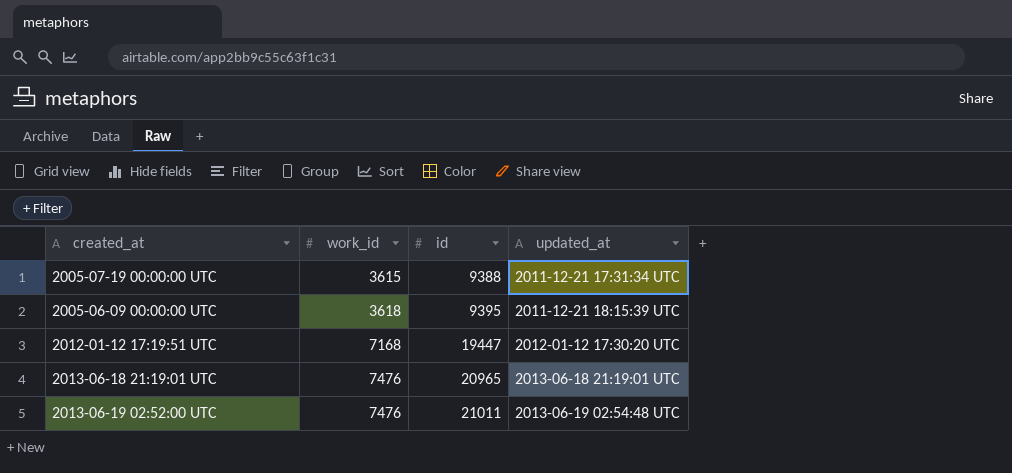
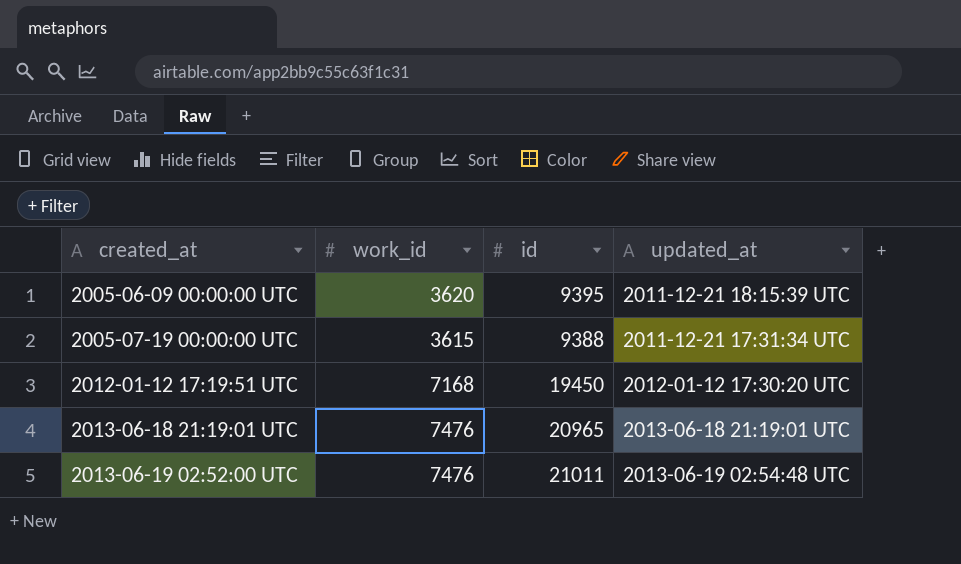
row order: work_id ascending -> created_at ascending
2005-06-09 00:00:00 UTC | work_id: 3618 -> 3620
2012-01-12 17:19:51 UTC | id: 19447 -> 19450

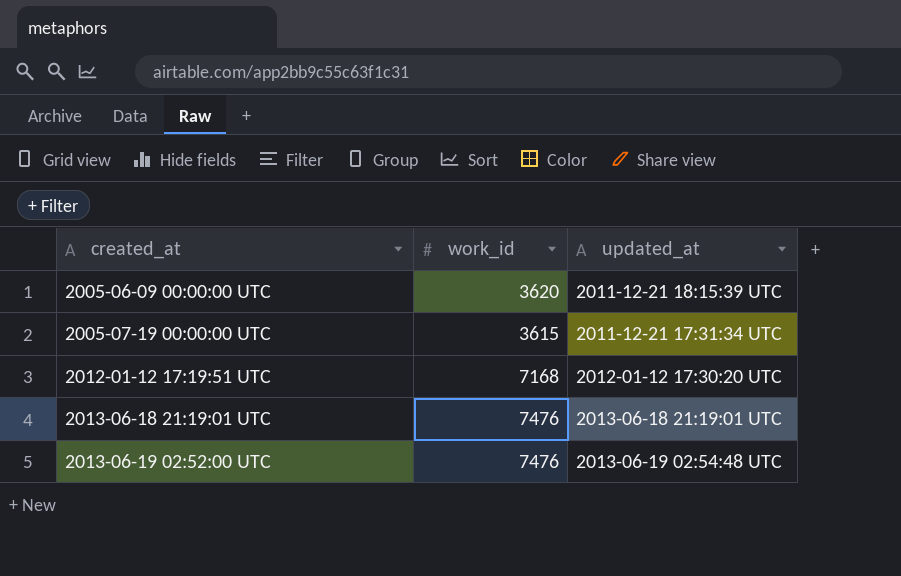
column id | position: 3 -> none

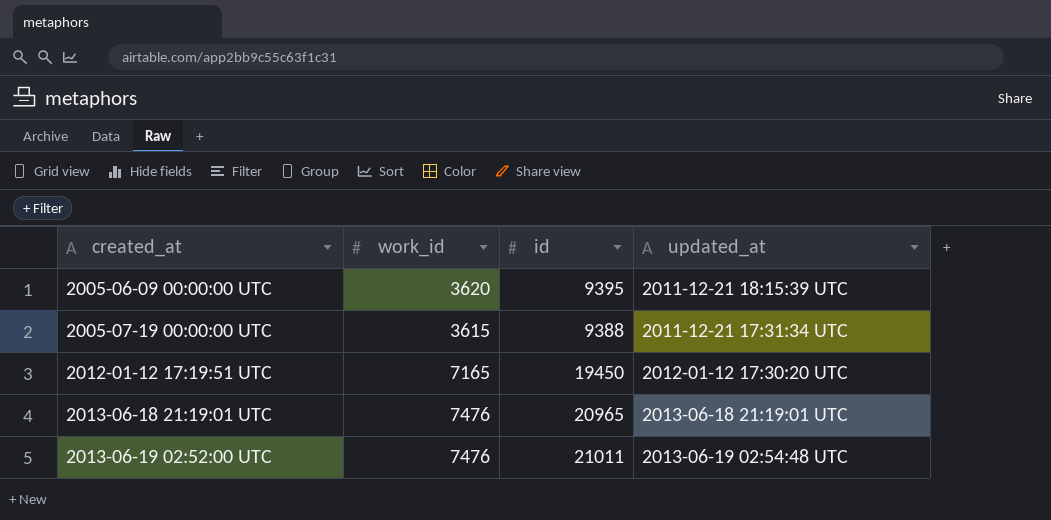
column id | position: none -> 3
2012-01-12 17:19:51 UTC | work_id: 7168 -> 7165

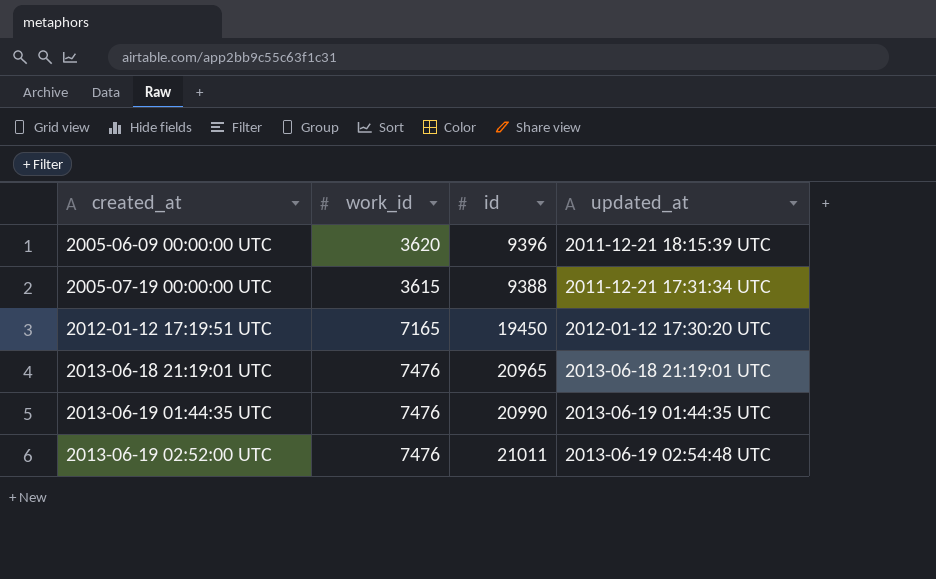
2005-06-09 00:00:00 UTC | id: 9395 -> 9396
row 2013-06-19 01:44:35 UTC: none -> 7476 | 20990 | 2013-06-19 01:44:35 UTC

